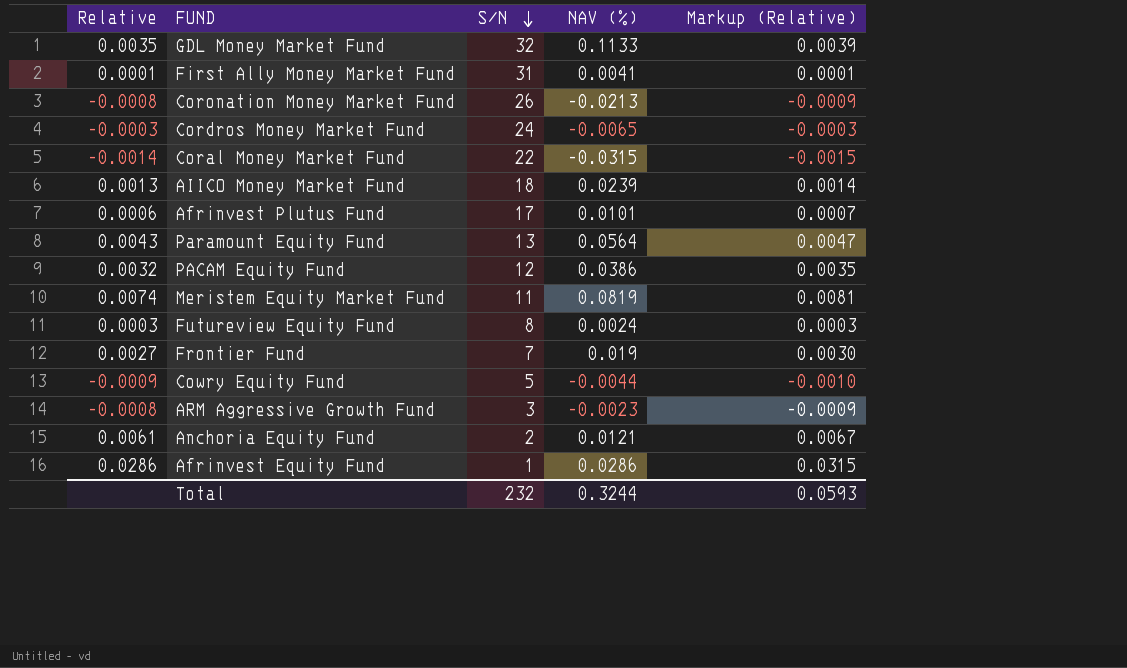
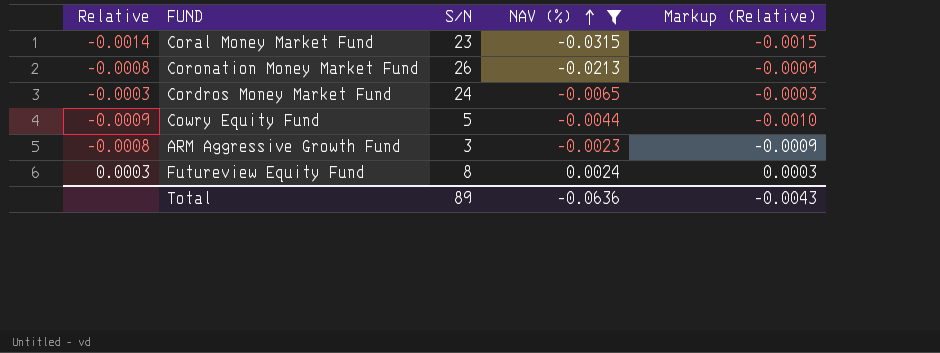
filter: none -> NAV (%) <= 0.0024
row order: S/N descending -> NAV (%) ascending
Coral Money Market Fund | S/N: 22 -> 23
Total | S/N: 232 -> 89
Total | NAV (%): 0.3244 -> -0.0636
Total | Markup (Relative): 0.0593 -> -0.0043

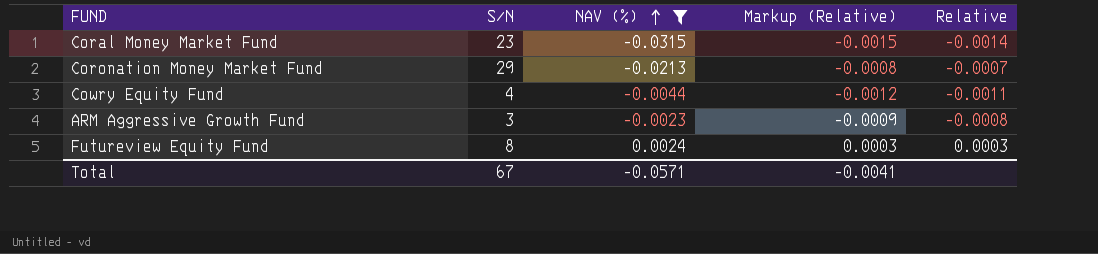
column Relative | position: 1 -> 5
row Cordros Money Market Fund: -0.0003 | 24 | -0.0065 | -0.0003 -> none
Coronation Money Market Fund | S/N: 26 -> 29
Coronation Money Market Fund | Markup (Relative): -0.0009 -> -0.0008
Coronation Money Market Fund | Relative: -0.0008 -> -0.0007
Cowry Equity Fund | S/N: 5 -> 4
Cowry Equity Fund | Markup (Relative): -0.0010 -> -0.0012
Cowry Equity Fund | Relative: -0.0009 -> -0.0011
Total | S/N: 89 -> 67
Total | NAV (%): -0.0636 -> -0.0571
Total | Markup (Relative): -0.0043 -> -0.0041

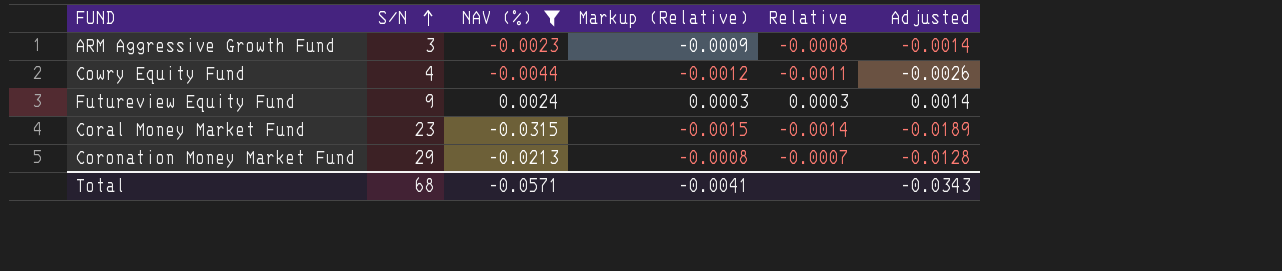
row order: NAV (%) ascending -> S/N ascending
column Adjusted | formula: none -> [NAV (%)] * 0.6
Futureview Equity Fund | S/N: 8 -> 9
Total | S/N: 67 -> 68

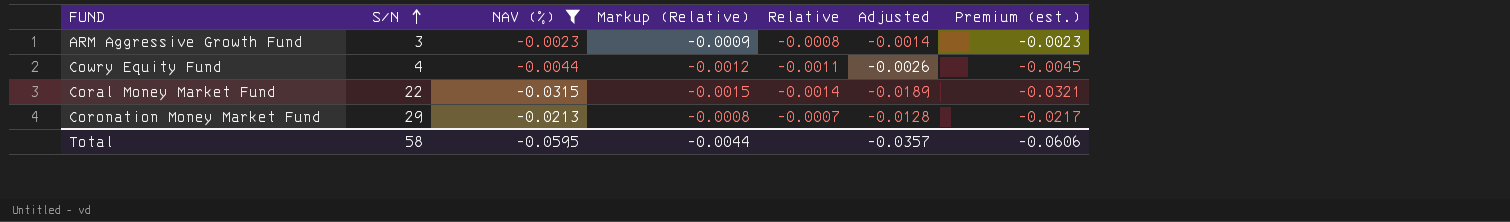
column Premium (est.) | formula: none -> [NAV (%)] * 1.02
row Futureview Equity Fund: 9 | 0.0024 | 0.0003 | 0.0003 | 0.0014 -> none
Coral Money Market Fund | S/N: 23 -> 22
Total | S/N: 68 -> 58
Total | NAV (%): -0.0571 -> -0.0595
Total | Markup (Relative): -0.0041 -> -0.0044
Total | Adjusted: -0.0343 -> -0.0357

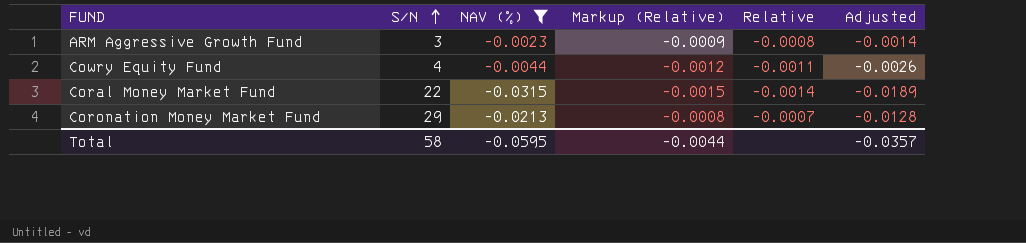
column Premium (est.) | formula: [NAV (%)] * 1.02 -> none

